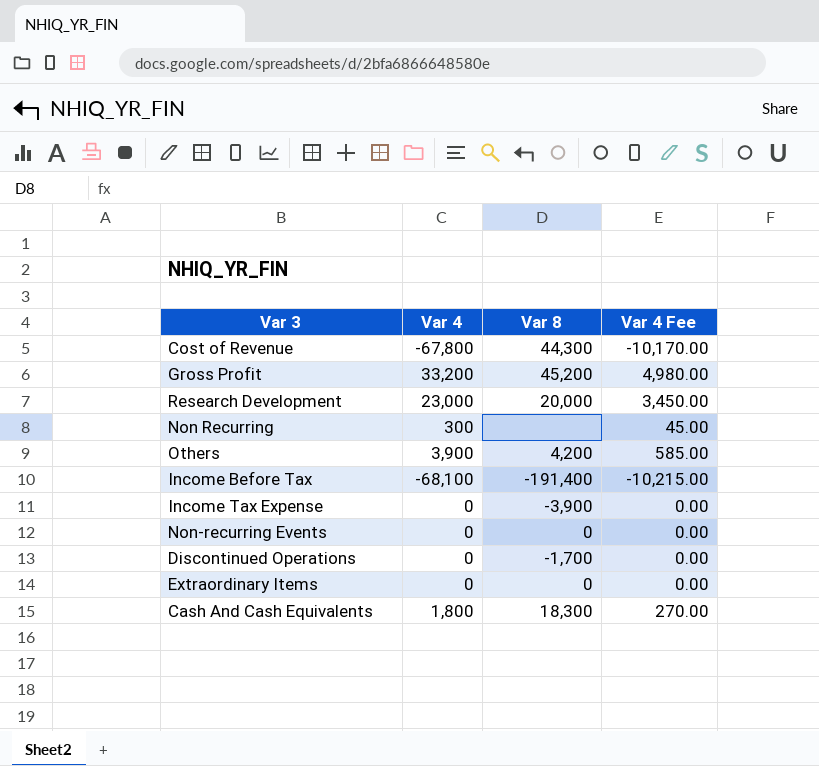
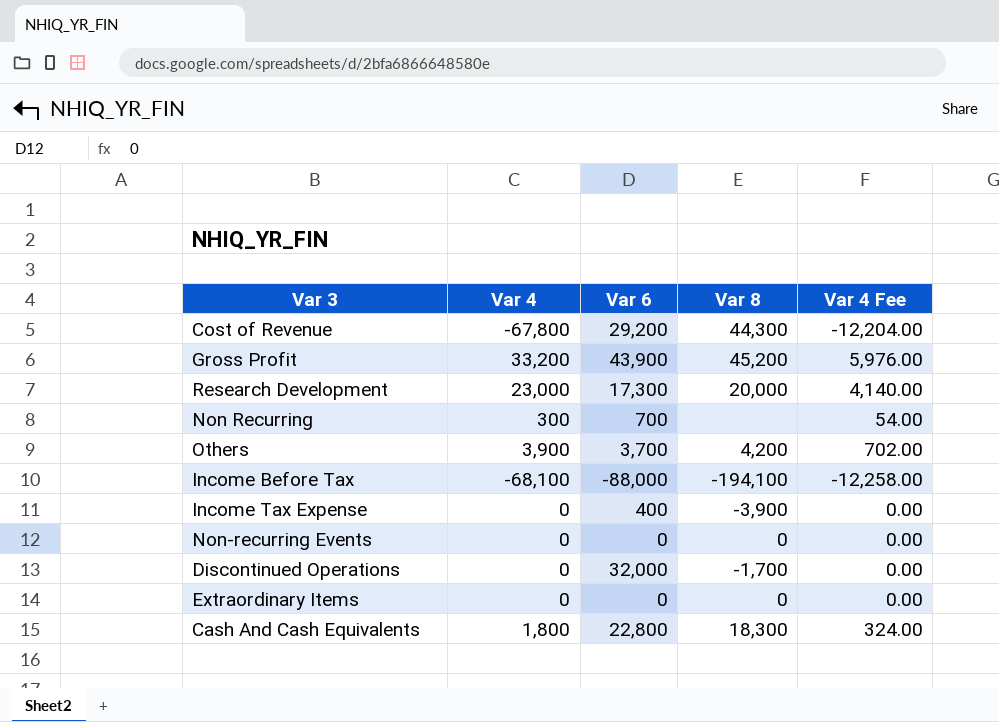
column Var 6 | position: none -> 3
column Var 4 Fee | formula: [Var 4] * 0.15 -> [Var 4] * 0.18
Income Before Tax | Var 8: -191,400 -> -194,100

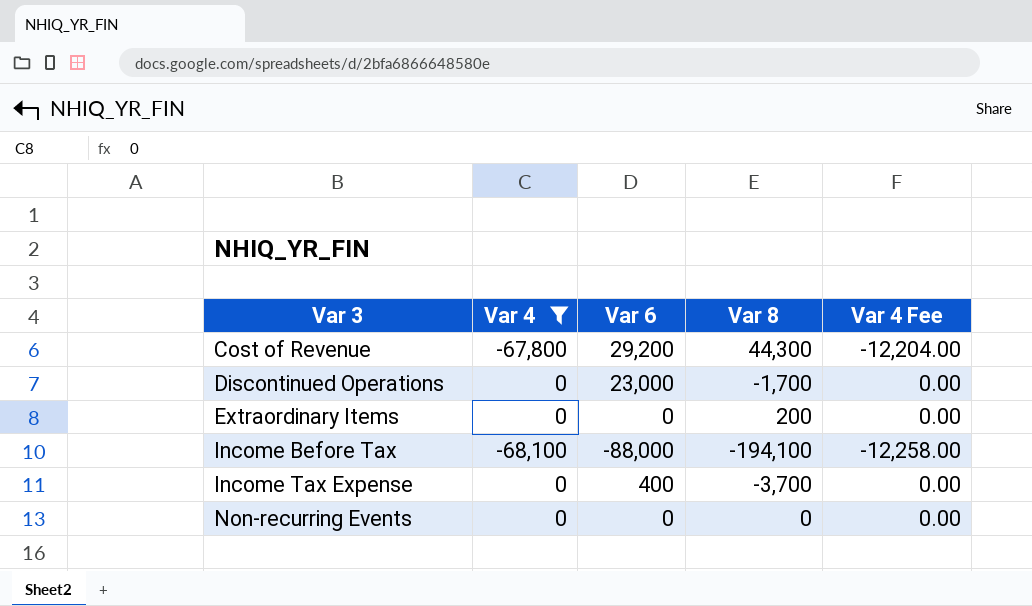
filter: none -> Var 4 <= 0
row order: none -> Var 3 ascending
Discontinued Operations | Var 6: 32,000 -> 23,000
Extraordinary Items | Var 8: 0 -> 200
Income Tax Expense | Var 8: -3,900 -> -3,700

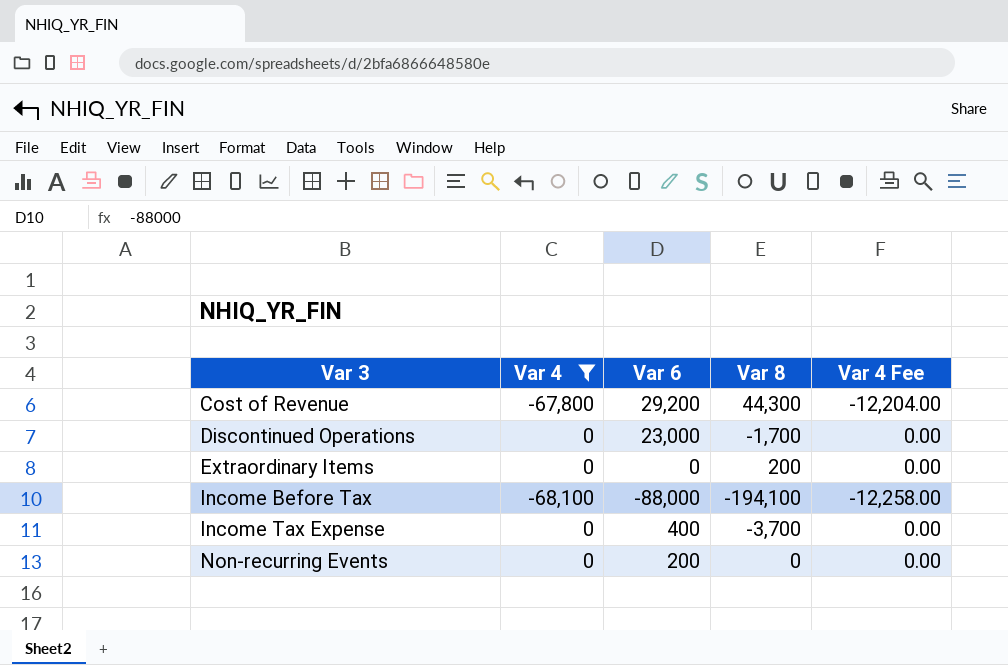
Non-recurring Events | Var 6: 0 -> 200

